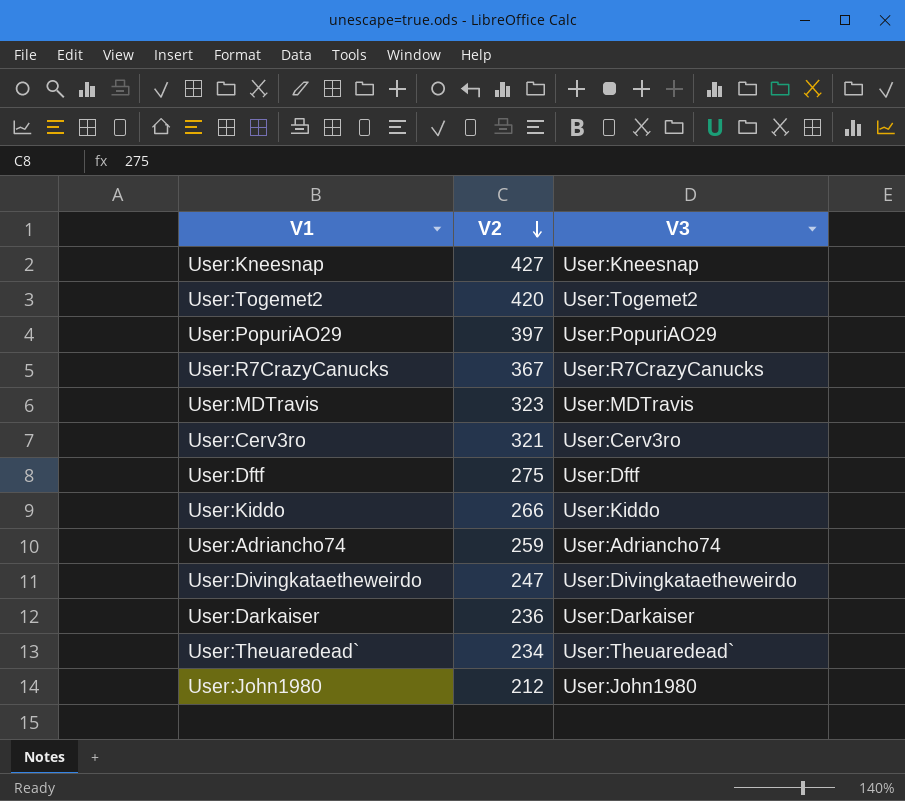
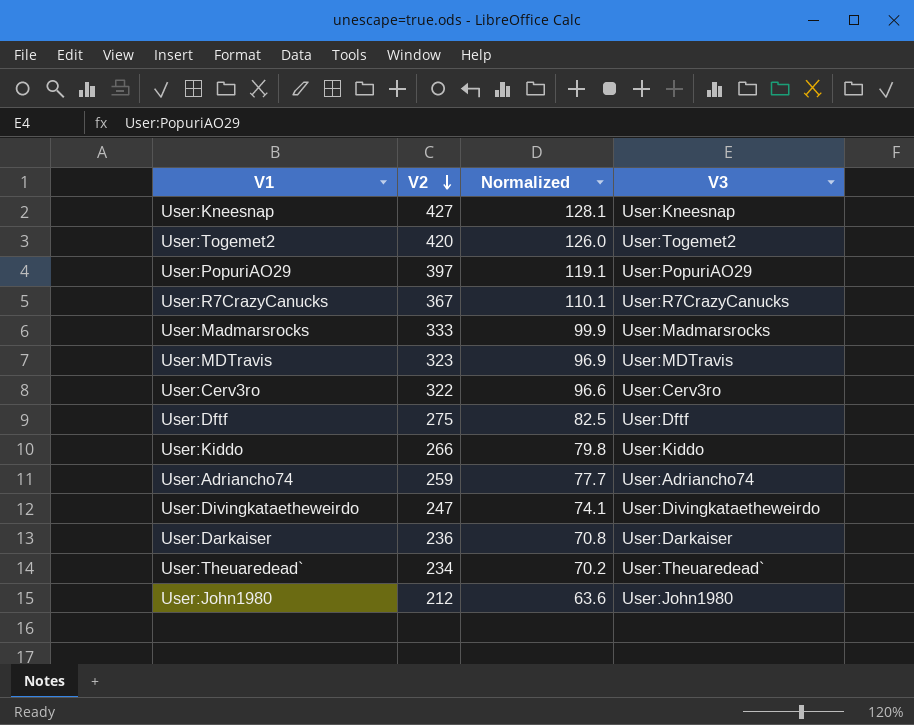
column Normalized | formula: none -> [V2] * 0.3
row User:Madmarsrocks: none -> 333 | 99.9 | User:Madmarsrocks
User:Cerv3ro | V2: 321 -> 322

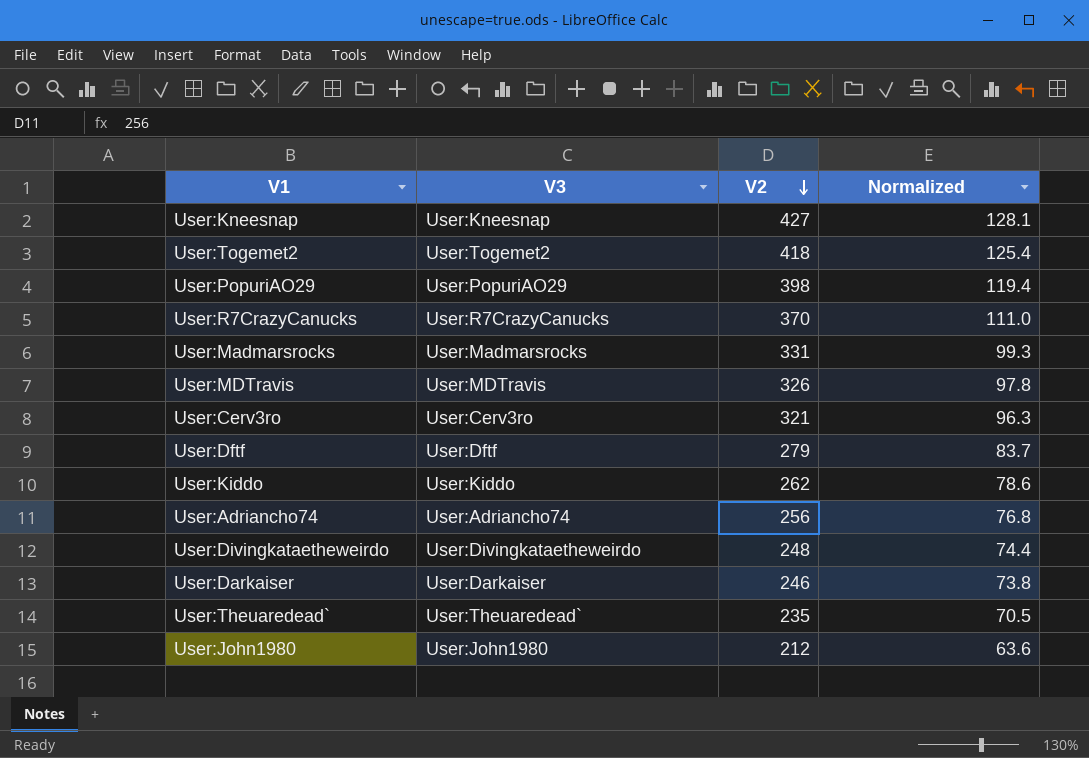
column V3 | position: 4 -> 2
User:Togemet2 | V2: 420 -> 418
User:Togemet2 | Normalized: 126.0 -> 125.4
User:PopuriAO29 | V2: 397 -> 398
User:PopuriAO29 | Normalized: 119.1 -> 119.4
User:R7CrazyCanucks | V2: 367 -> 370
User:R7CrazyCanucks | Normalized: 110.1 -> 111.0
User:Madmarsrocks | V2: 333 -> 331
User:Madmarsrocks | Normalized: 99.9 -> 99.3
User:MDTravis | V2: 323 -> 326
User:MDTravis | Normalized: 96.9 -> 97.8
User:Cerv3ro | V2: 322 -> 321
User:Cerv3ro | Normalized: 96.6 -> 96.3
User:Dftf | V2: 275 -> 279
User:Dftf | Normalized: 82.5 -> 83.7
User:Kiddo | V2: 266 -> 262
User:Kiddo | Normalized: 79.8 -> 78.6
User:Adriancho74 | V2: 259 -> 256
User:Adriancho74 | Normalized: 77.7 -> 76.8
User:Divingkataetheweirdo | V2: 247 -> 248
User:Divingkataetheweirdo | Normalized: 74.1 -> 74.4
User:Darkaiser | V2: 236 -> 246
User:Darkaiser | Normalized: 70.8 -> 73.8
User:Theuaredead` | V2: 234 -> 235
User:Theuaredead` | Normalized: 70.2 -> 70.5

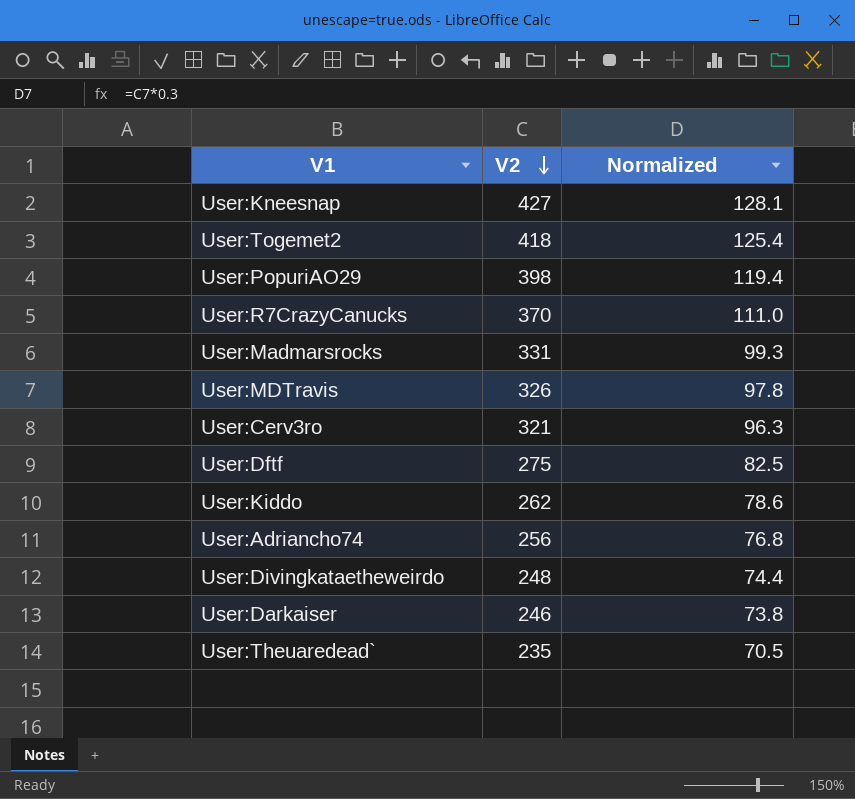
column V3 | position: 2 -> none
row User:John1980: User:John1980 | 212 | 63.6 -> none
User:Dftf | V2: 279 -> 275
User:Dftf | Normalized: 83.7 -> 82.5

